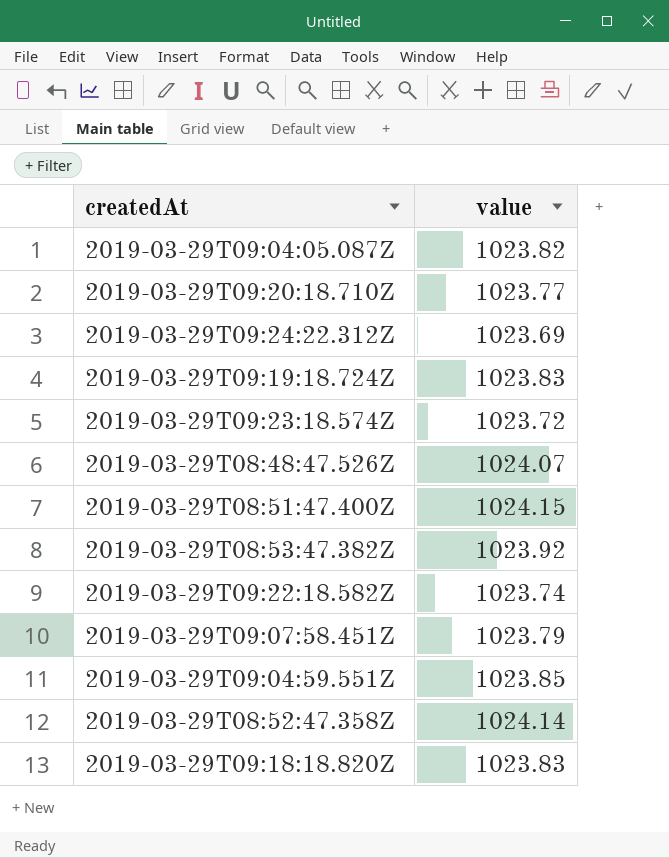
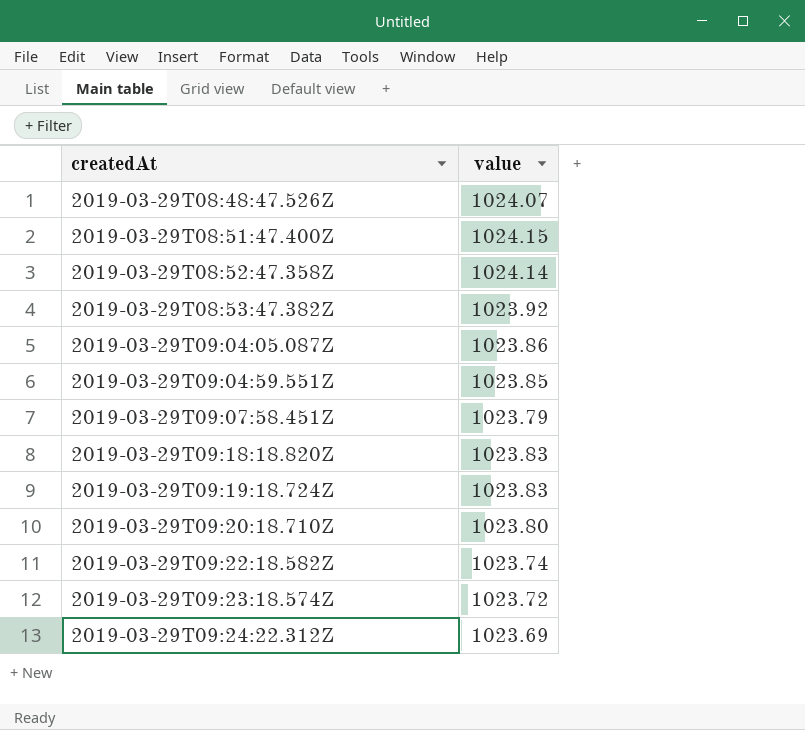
row order: none -> createdAt ascending
2019-03-29T09:04:05.087Z | value: 1023.82 -> 1023.86
2019-03-29T09:20:18.710Z | value: 1023.77 -> 1023.80

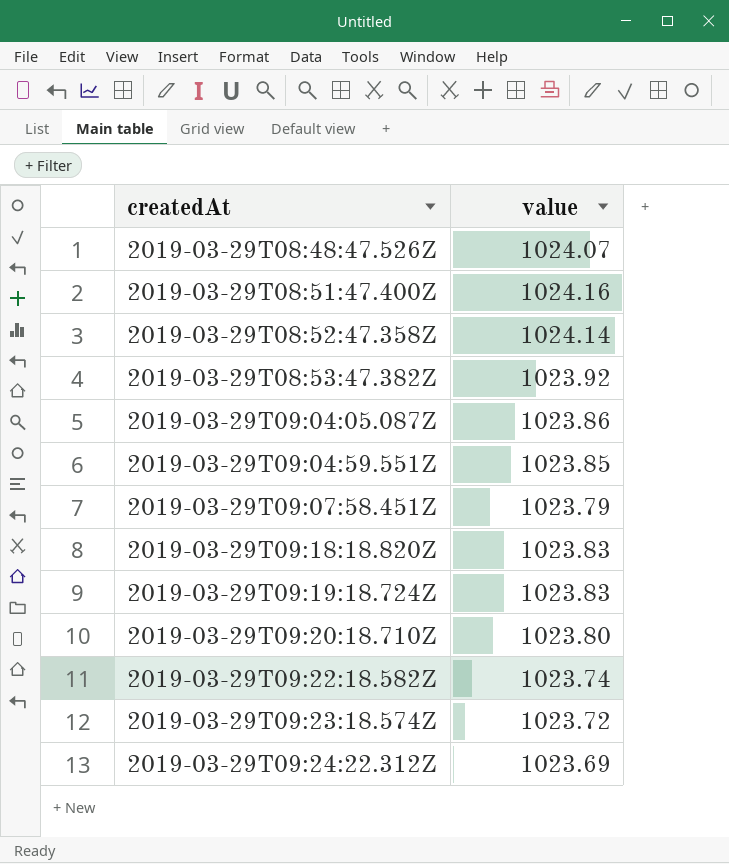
2019-03-29T08:51:47.400Z | value: 1024.15 -> 1024.16

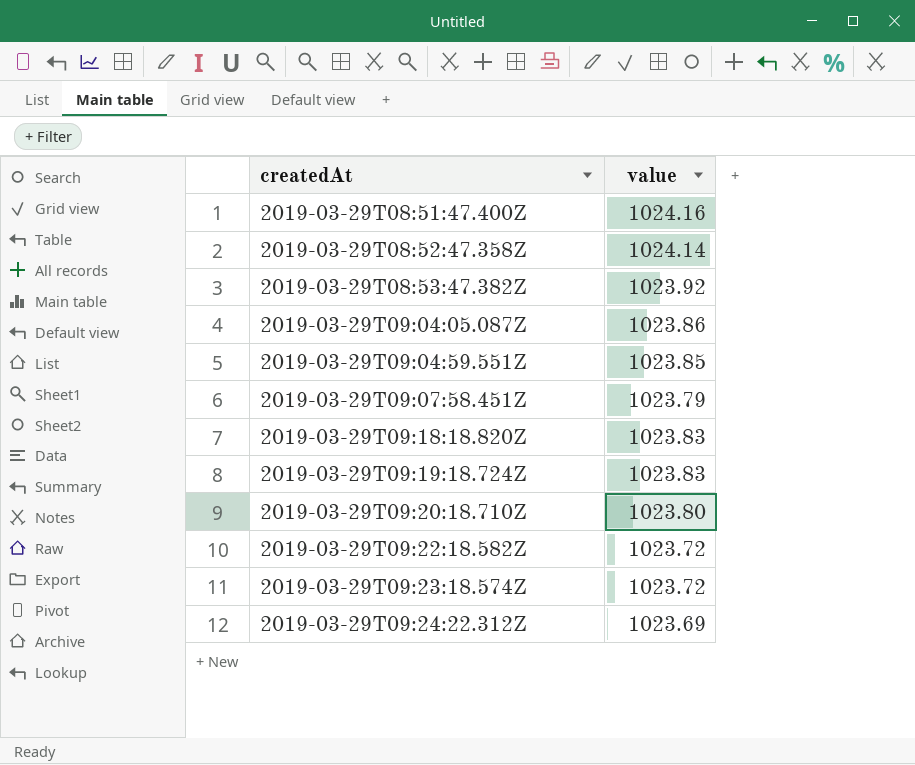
row 2019-03-29T08:48:47.526Z: 1024.07 -> none
2019-03-29T09:22:18.582Z | value: 1023.74 -> 1023.72

